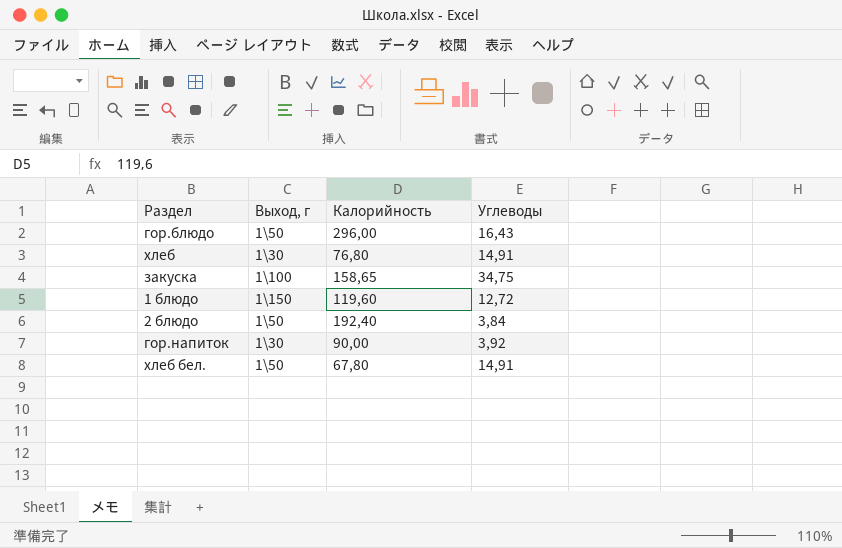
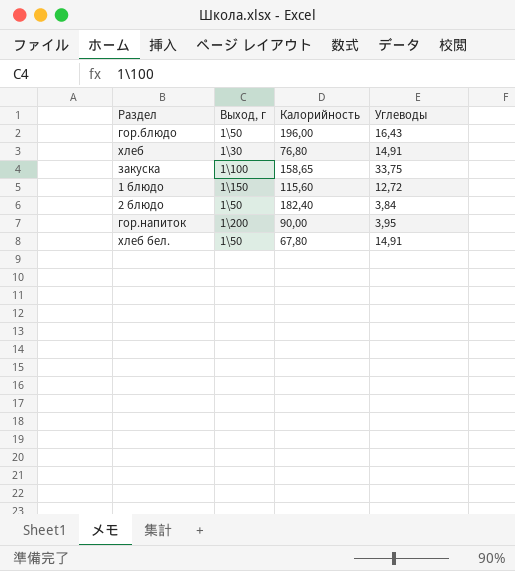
гор.блюдо | Калорийность: 296,00 -> 196,00
закуска | Углеводы: 34,75 -> 33,75
1 блюдо | Калорийность: 119,60 -> 115,60
2 блюдо | Калорийность: 192,40 -> 182,40
гор.напиток | Выход, г: 1\30 -> 1\200
гор.напиток | Углеводы: 3,92 -> 3,95

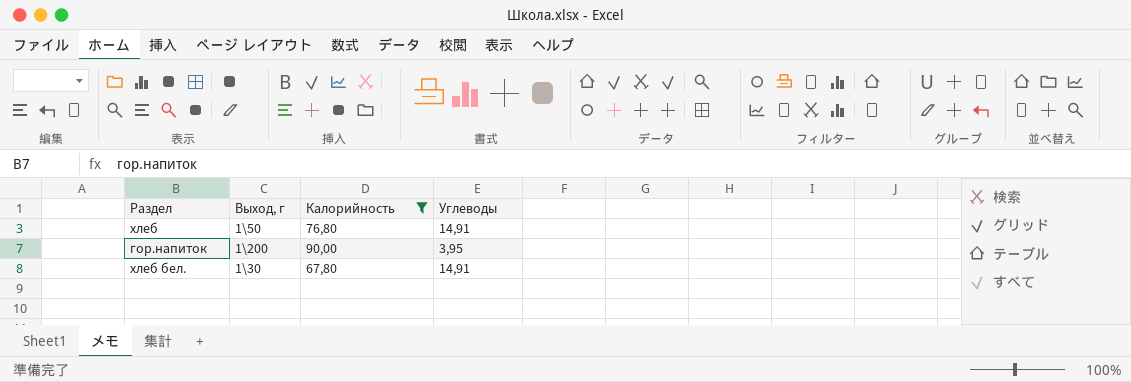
filter: none -> Калорийность <= 90,00
хлеб | Выход, г: 1\30 -> 1\50
хлеб бел. | Выход, г: 1\50 -> 1\30

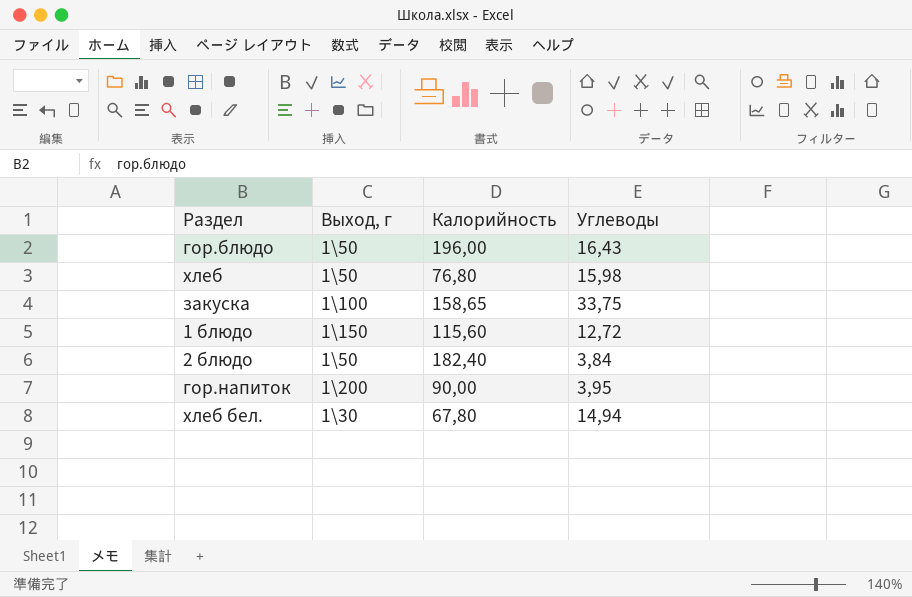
filter: Калорийность <= 90,00 -> none
хлеб | Углеводы: 14,91 -> 15,98
хлеб бел. | Углеводы: 14,91 -> 14,94

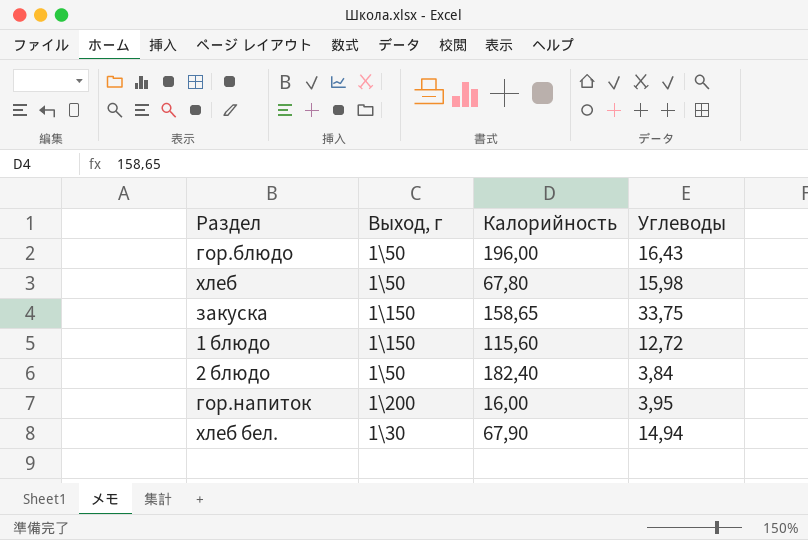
хлеб | Калорийность: 76,80 -> 67,80
закуска | Выход, г: 1\100 -> 1\150
гор.напиток | Калорийность: 90,00 -> 16,00
хлеб бел. | Калорийность: 67,80 -> 67,90

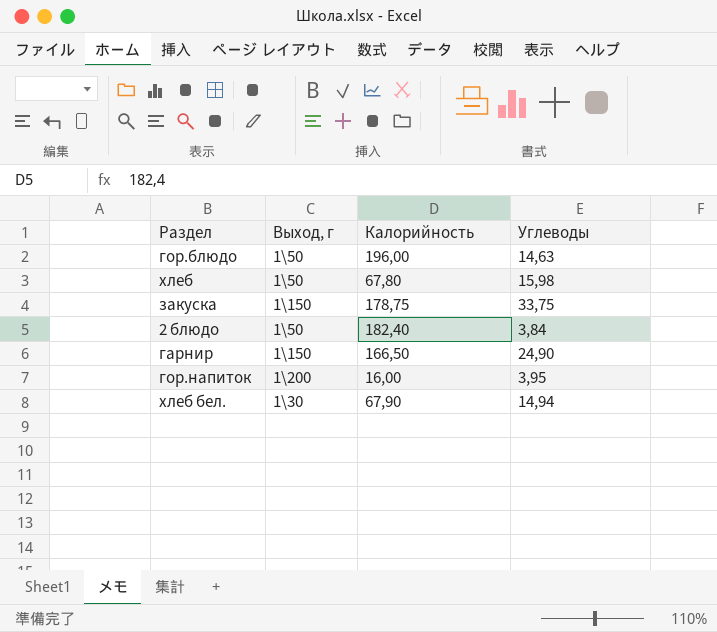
row 1 блюдо: 1\150 | 115,60 | 12,72 -> none
гор.блюдо | Углеводы: 16,43 -> 14,63
закуска | Калорийность: 158,65 -> 178,75
row гарнир: none -> 1\150 | 166,50 | 24,90

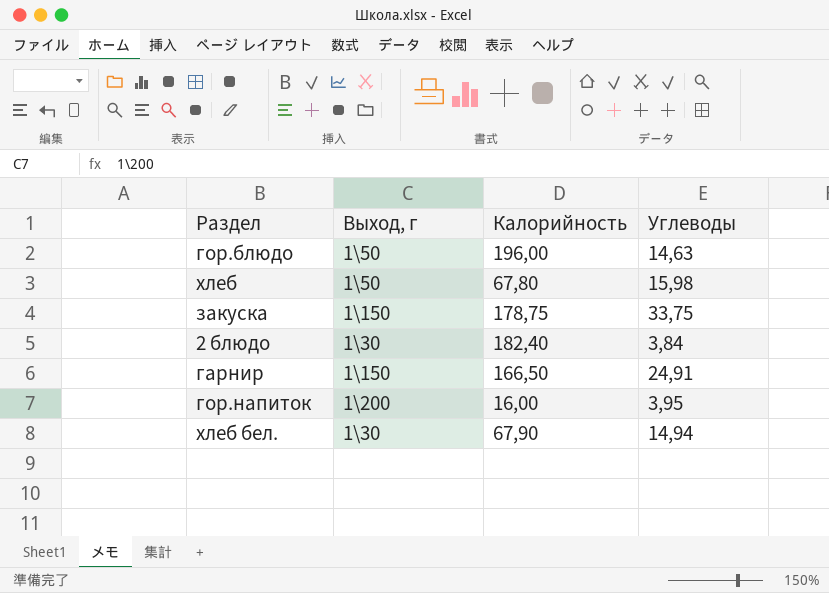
2 блюдо | Выход, г: 1\50 -> 1\30
гарнир | Углеводы: 24,90 -> 24,91

